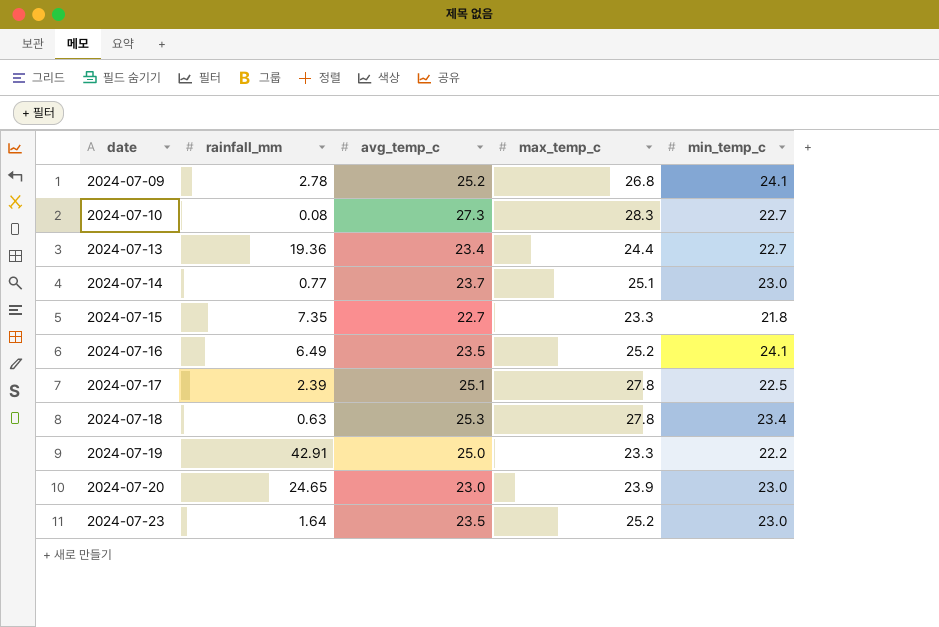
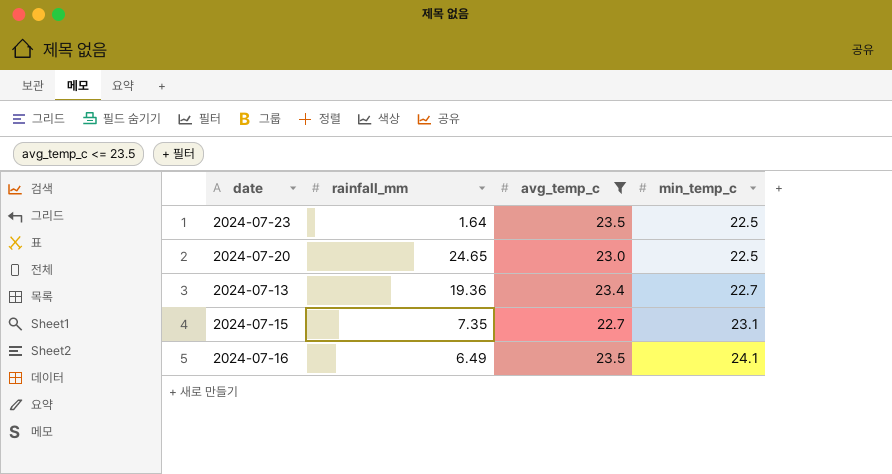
filter: none -> avg_temp_c <= 23.5
row order: date ascending -> min_temp_c ascending
column max_temp_c | position: 4 -> none
2024-07-23 | min_temp_c: 23.0 -> 22.5
2024-07-20 | min_temp_c: 23.0 -> 22.5
2024-07-15 | min_temp_c: 21.8 -> 23.1

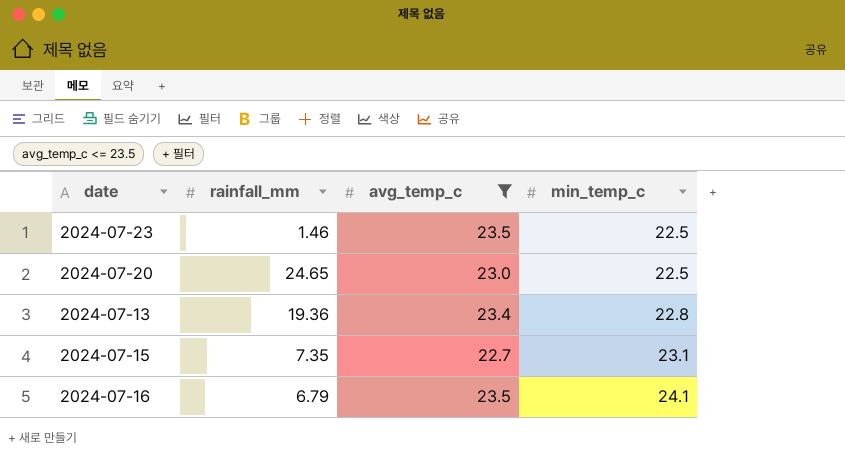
2024-07-23 | rainfall_mm: 1.64 -> 1.46
2024-07-13 | min_temp_c: 22.7 -> 22.8
2024-07-16 | rainfall_mm: 6.49 -> 6.79

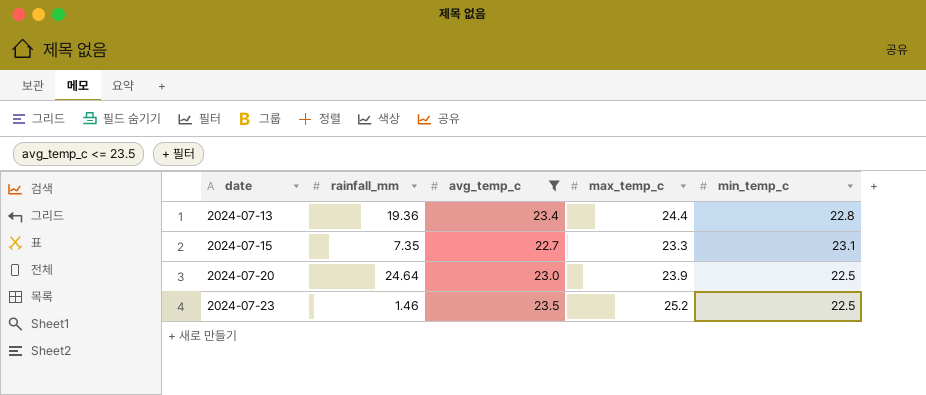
row order: min_temp_c ascending -> date ascending
column max_temp_c | position: none -> 4
row 2024-07-16: 6.79 | 23.5 | 24.1 -> none
2024-07-20 | rainfall_mm: 24.65 -> 24.64

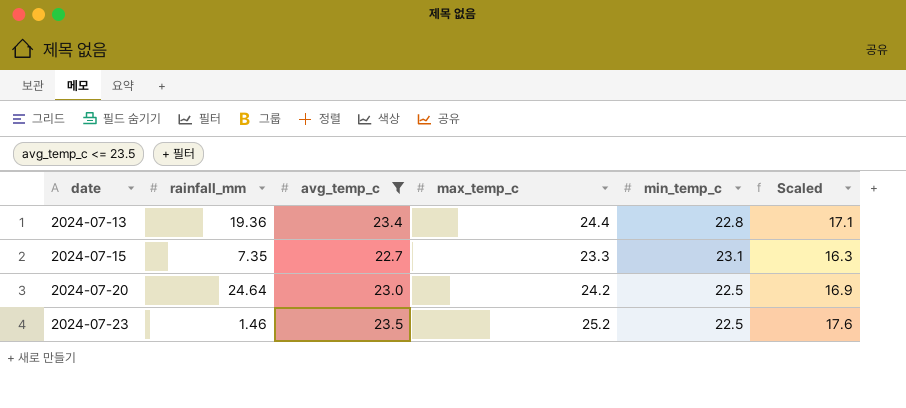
column Scaled | formula: none -> [max_temp_c] * 0.7
2024-07-20 | max_temp_c: 23.9 -> 24.2

